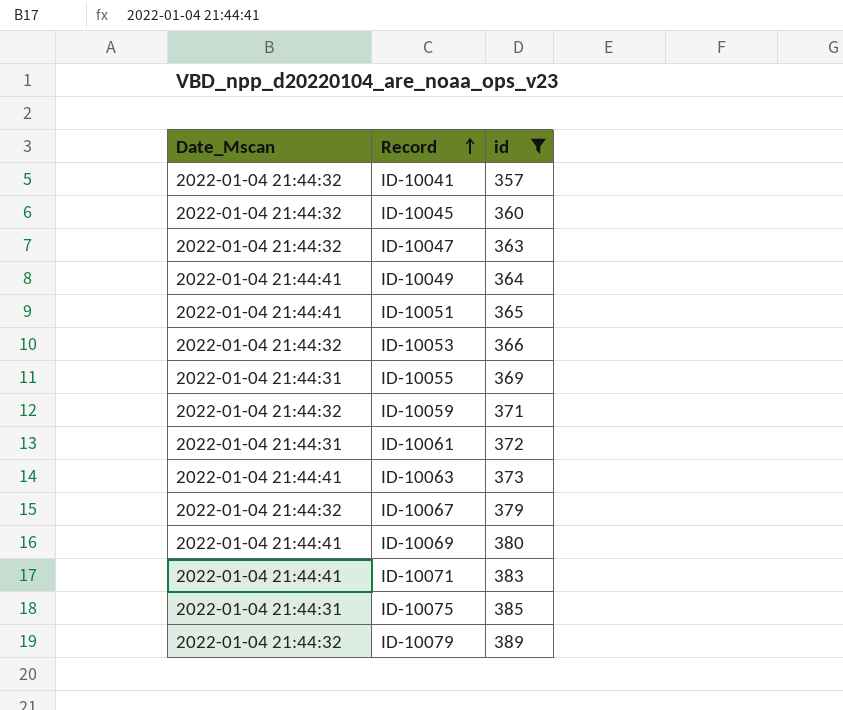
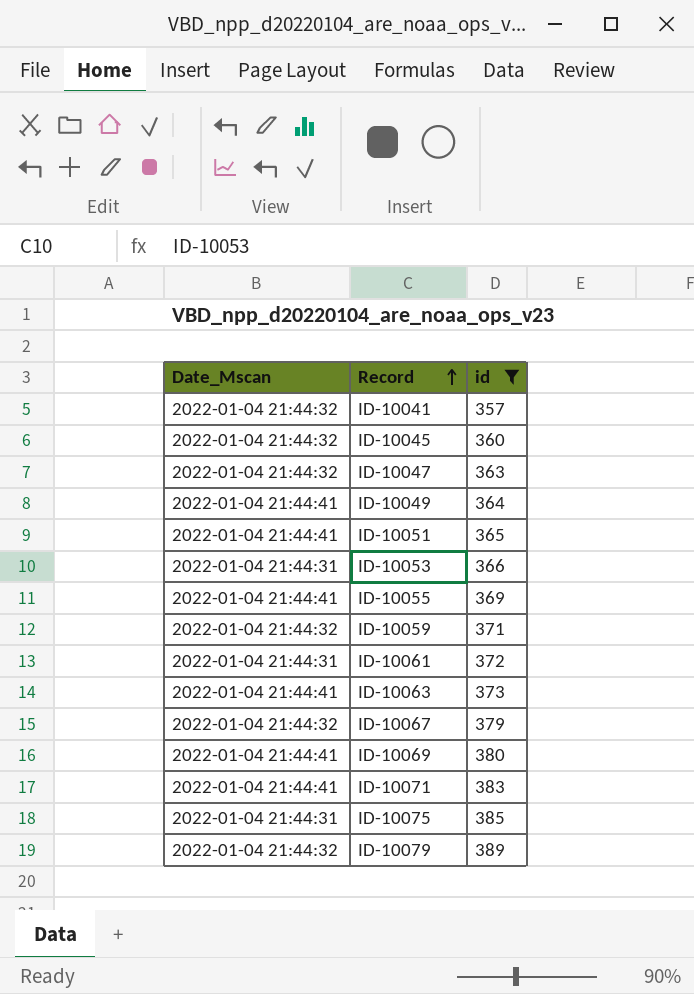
ID-10053 | Date_Mscan: 2022-01-04 21:44:32 -> 2022-01-04 21:44:31
ID-10055 | Date_Mscan: 2022-01-04 21:44:31 -> 2022-01-04 21:44:41

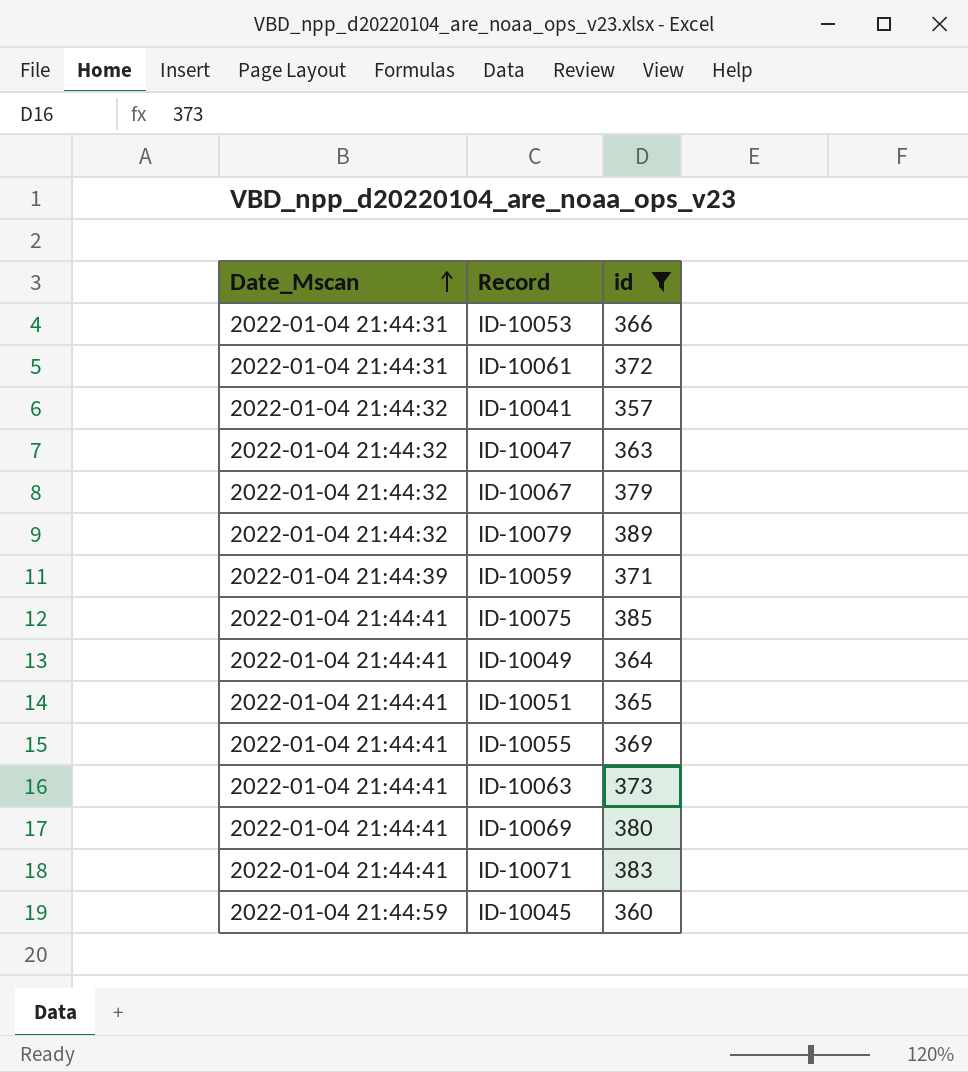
row order: Record ascending -> Date_Mscan ascending
ID-10059 | Date_Mscan: 2022-01-04 21:44:32 -> 2022-01-04 21:44:39
ID-10075 | Date_Mscan: 2022-01-04 21:44:31 -> 2022-01-04 21:44:41
ID-10045 | Date_Mscan: 2022-01-04 21:44:32 -> 2022-01-04 21:44:59

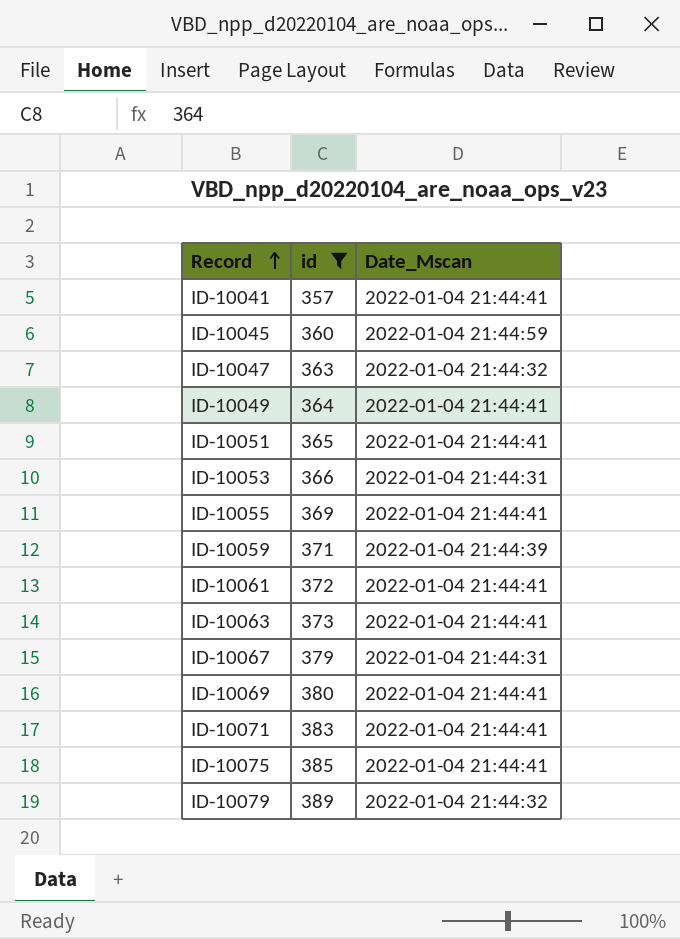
row order: Date_Mscan ascending -> Record ascending
column Date_Mscan | position: 1 -> 3
ID-10041 | Date_Mscan: 2022-01-04 21:44:32 -> 2022-01-04 21:44:41
ID-10061 | Date_Mscan: 2022-01-04 21:44:31 -> 2022-01-04 21:44:41
ID-10067 | Date_Mscan: 2022-01-04 21:44:32 -> 2022-01-04 21:44:31

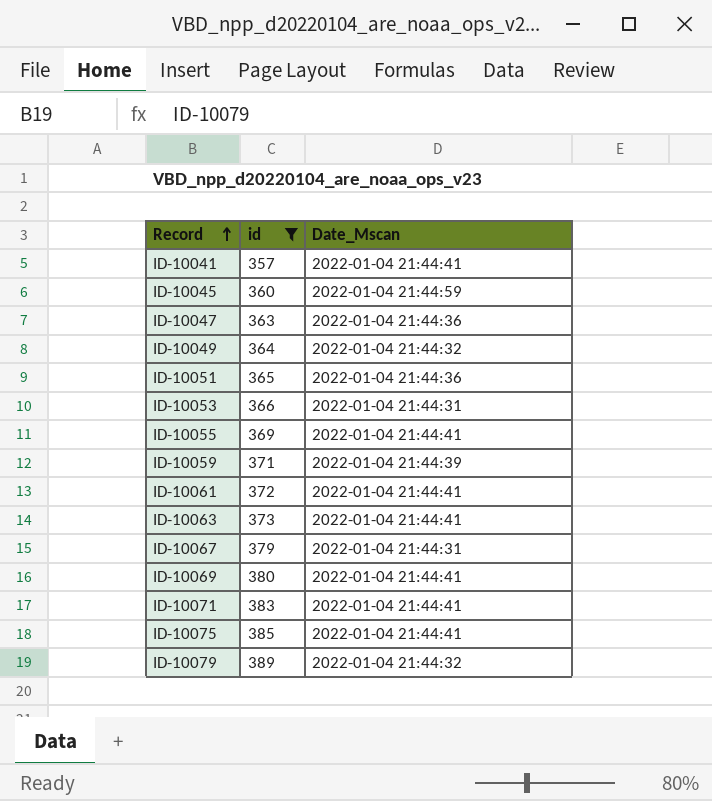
ID-10047 | Date_Mscan: 2022-01-04 21:44:32 -> 2022-01-04 21:44:36
ID-10049 | Date_Mscan: 2022-01-04 21:44:41 -> 2022-01-04 21:44:32
ID-10051 | Date_Mscan: 2022-01-04 21:44:41 -> 2022-01-04 21:44:36

